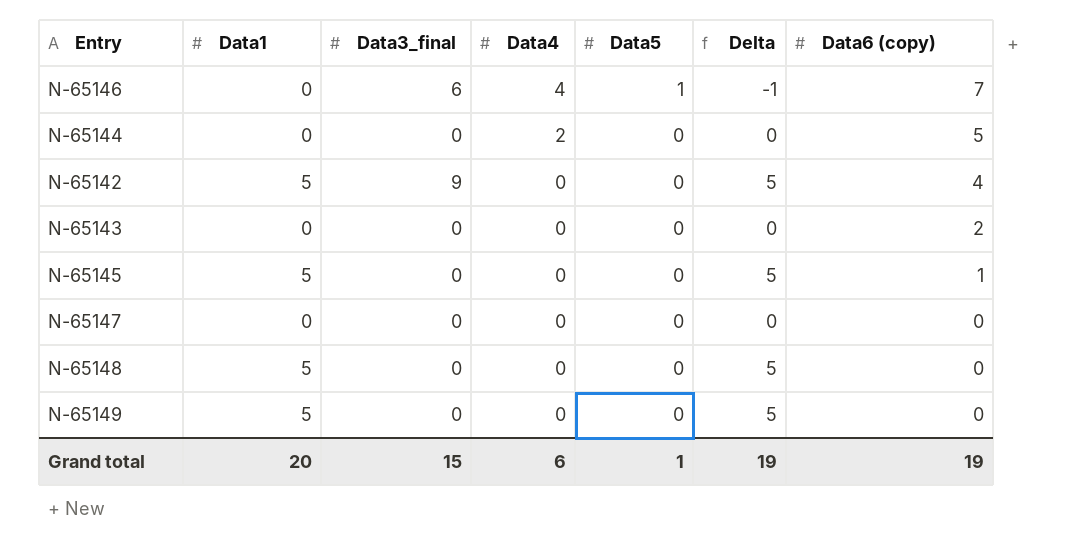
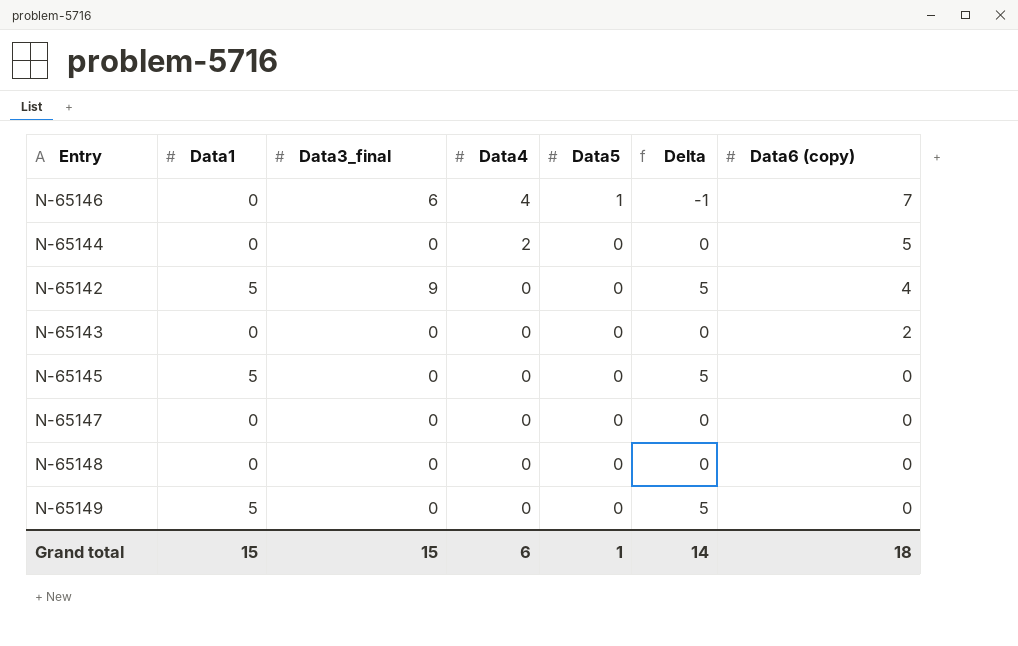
N-65145 | Data6 (copy): 1 -> 0
N-65148 | Data1: 5 -> 0
N-65148 | Delta: 5 -> 0
Grand total | Data1: 20 -> 15
Grand total | Delta: 19 -> 14
Grand total | Data6 (copy): 19 -> 18

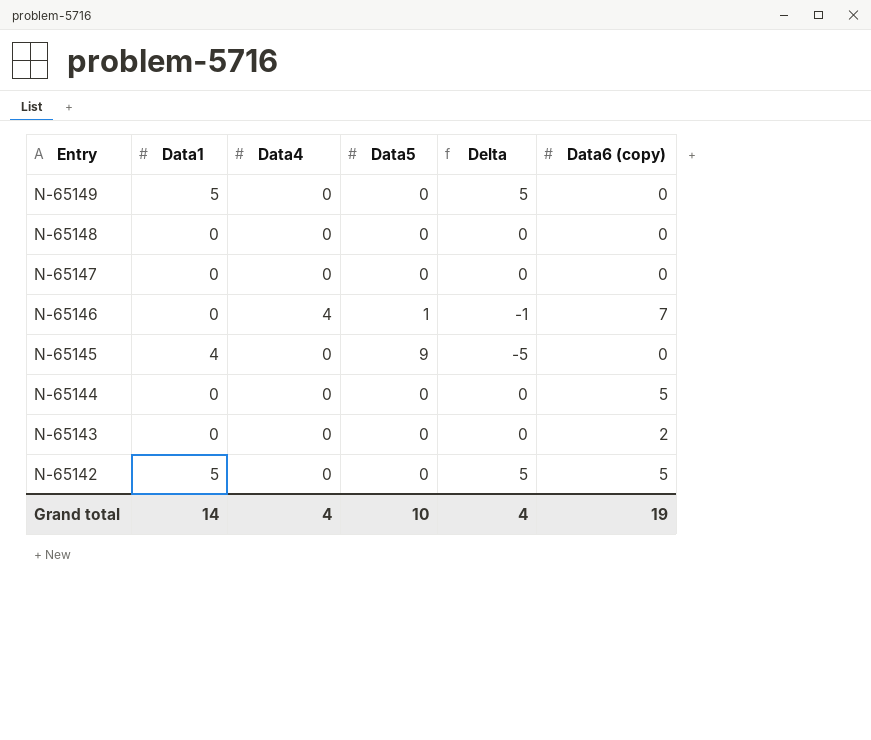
row order: Data4 descending -> Entry descending
column Data3_final | position: 3 -> none
N-65145 | Data1: 5 -> 4
N-65145 | Data5: 0 -> 9
N-65145 | Delta: 5 -> -5
N-65144 | Data4: 2 -> 0
N-65142 | Data6 (copy): 4 -> 5
Grand total | Data1: 15 -> 14
Grand total | Data4: 6 -> 4
Grand total | Data5: 1 -> 10
Grand total | Delta: 14 -> 4
Grand total | Data6 (copy): 18 -> 19

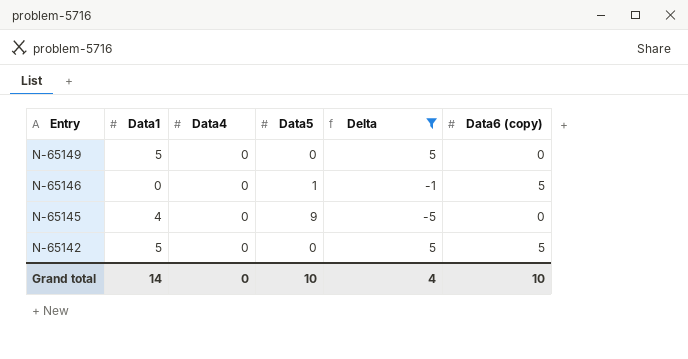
filter: none -> Delta != 0
N-65146 | Data4: 4 -> 0
N-65146 | Data6 (copy): 7 -> 5
Grand total | Data4: 4 -> 0
Grand total | Data6 (copy): 19 -> 10

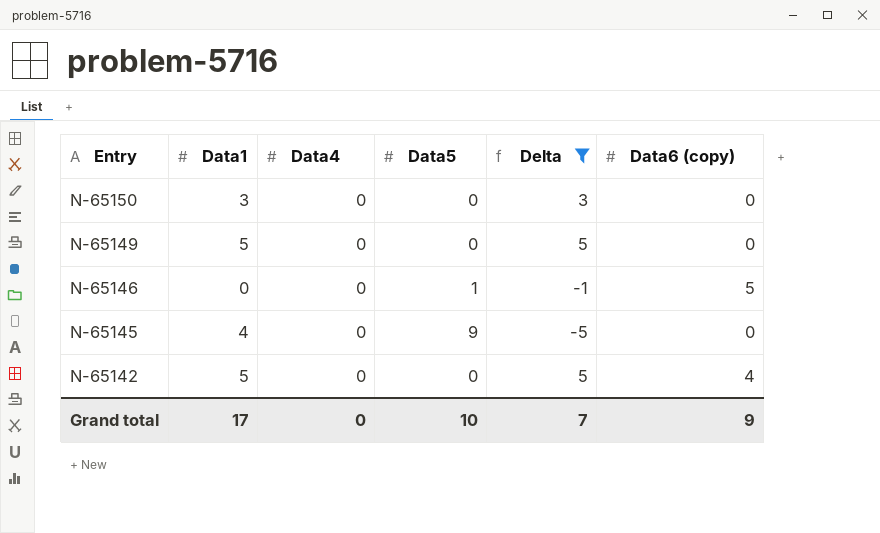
row N-65150: none -> 3 | 0 | 0 | 3 | 0
N-65142 | Data6 (copy): 5 -> 4
Grand total | Data1: 14 -> 17
Grand total | Delta: 4 -> 7
Grand total | Data6 (copy): 10 -> 9

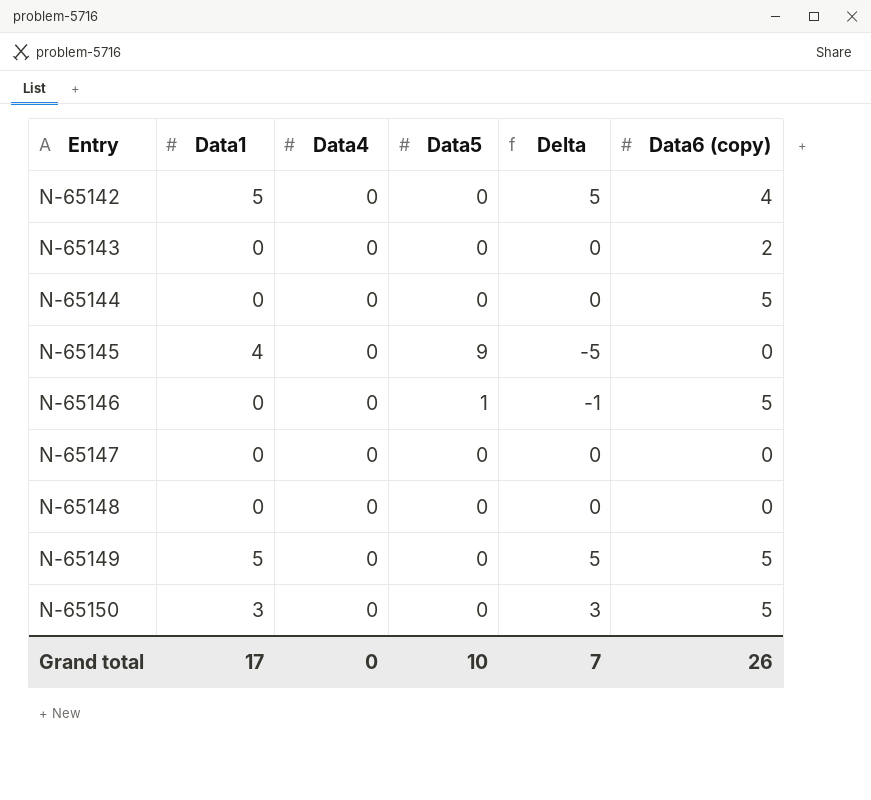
filter: Delta != 0 -> none
row order: Entry descending -> Entry ascending
N-65149 | Data6 (copy): 0 -> 5
N-65150 | Data6 (copy): 0 -> 5
Grand total | Data6 (copy): 9 -> 26

